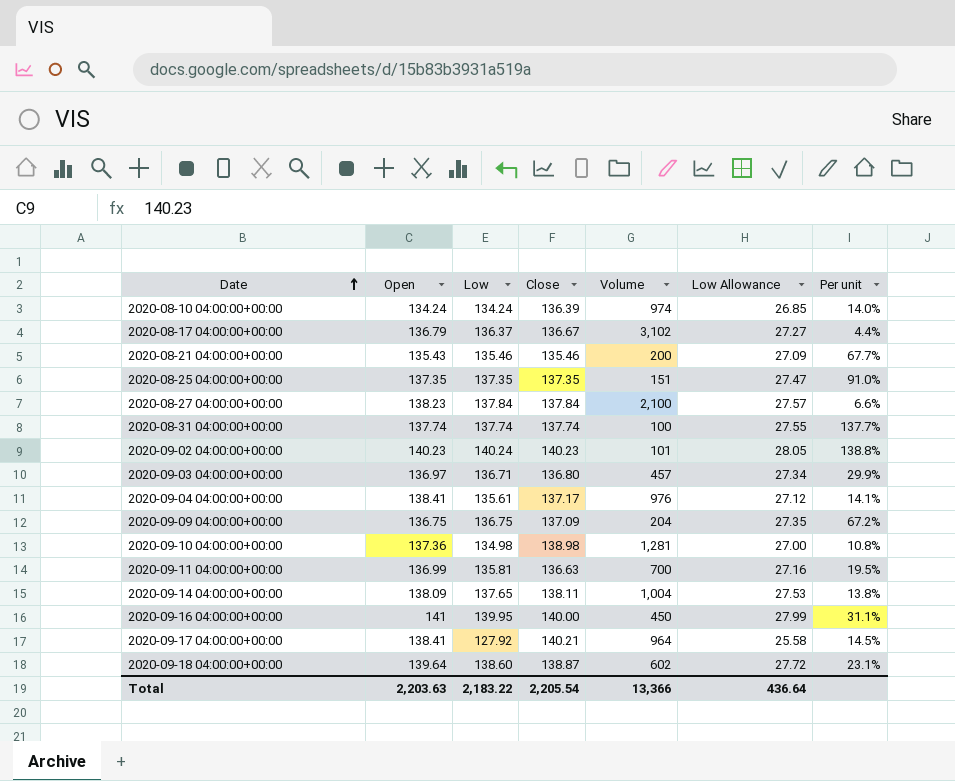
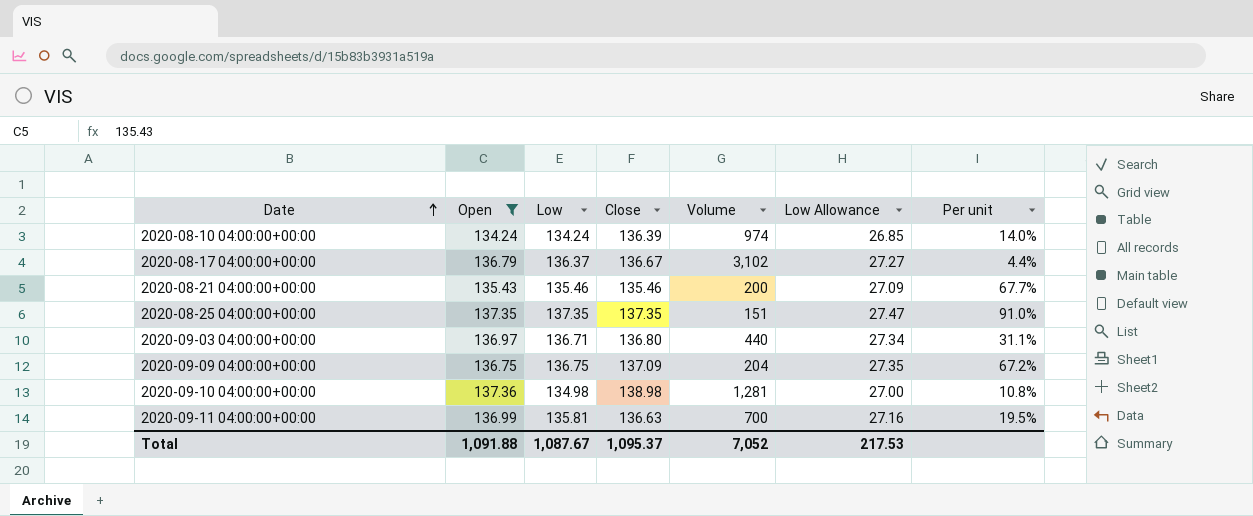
filter: none -> Open <= 137.36
2020-09-03 04:00:00+00:00 | Volume: 457 -> 440
2020-09-03 04:00:00+00:00 | Per unit: 29.9% -> 31.1%
Total | Open: 2,203.63 -> 1,091.88
Total | Low: 2,183.22 -> 1,087.67
Total | Close: 2,205.54 -> 1,095.37
Total | Volume: 13,366 -> 7,052
Total | Low Allowance: 436.64 -> 217.53

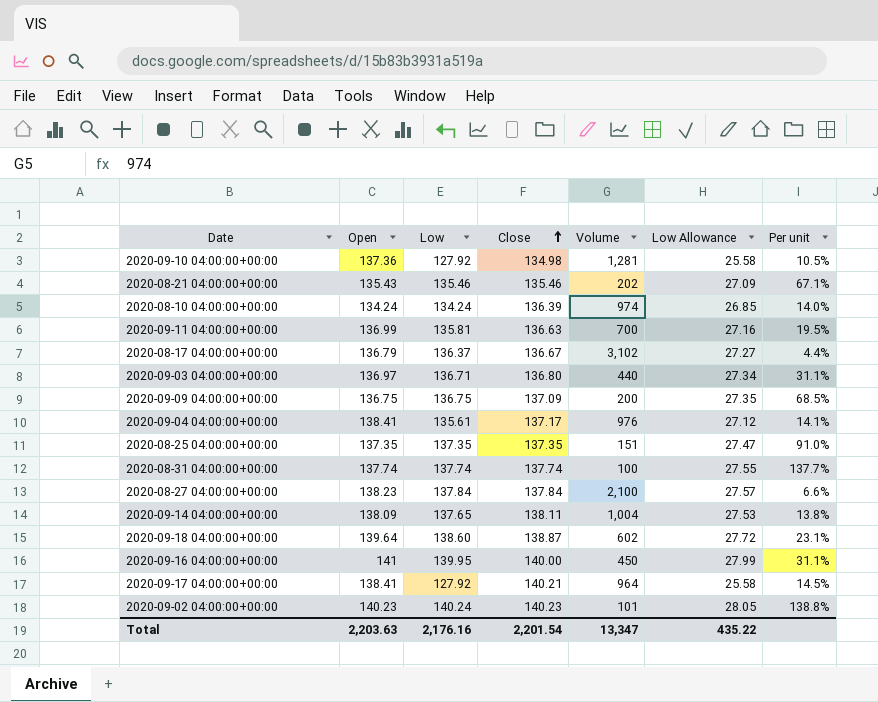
filter: Open <= 137.36 -> none
row order: Date ascending -> Close ascending
2020-09-10 04:00:00+00:00 | Low: 134.98 -> 127.92
2020-09-10 04:00:00+00:00 | Close: 138.98 -> 134.98
2020-09-10 04:00:00+00:00 | Low Allowance: 27.00 -> 25.58
2020-09-10 04:00:00+00:00 | Per unit: 10.8% -> 10.5%
2020-08-21 04:00:00+00:00 | Volume: 200 -> 202
2020-08-21 04:00:00+00:00 | Per unit: 67.7% -> 67.1%
2020-09-09 04:00:00+00:00 | Volume: 204 -> 200
2020-09-09 04:00:00+00:00 | Per unit: 67.2% -> 68.5%
Total | Open: 1,091.88 -> 2,203.63
Total | Low: 1,087.67 -> 2,176.16
Total | Close: 1,095.37 -> 2,201.54
Total | Volume: 7,052 -> 13,347
Total | Low Allowance: 217.53 -> 435.22

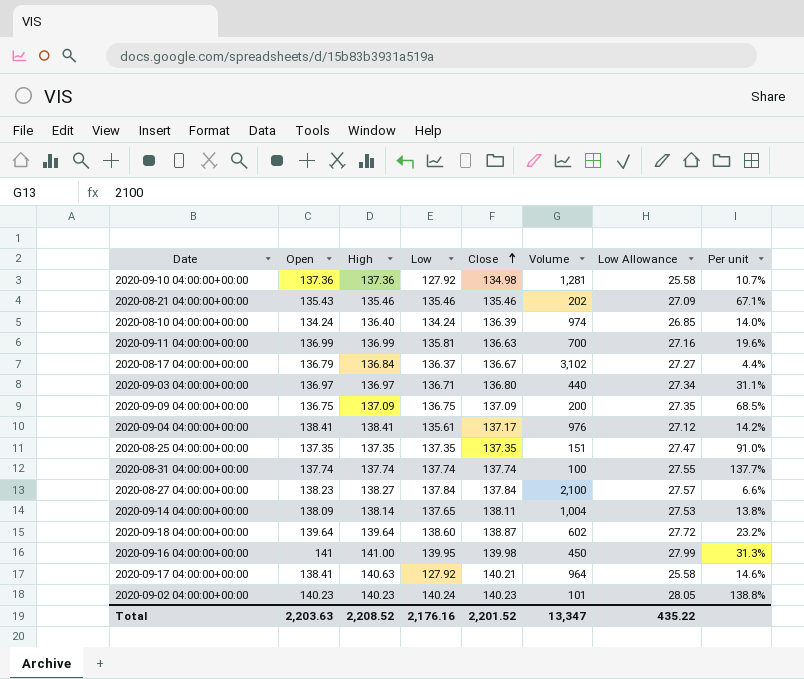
column High | position: none -> 3
column Per unit | formula: [Close] / [Volume] -> [High] / [Volume]
2020-09-16 04:00:00+00:00 | Close: 140.00 -> 139.98
Total | Close: 2,201.54 -> 2,201.52

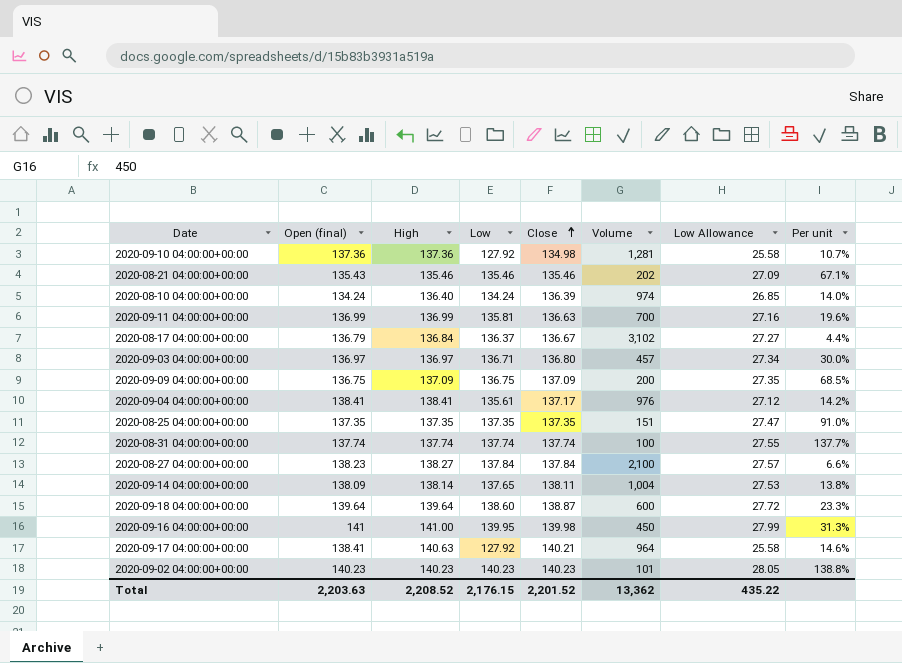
column name: Open -> Open (final)
2020-09-03 04:00:00+00:00 | Volume: 440 -> 457
2020-09-03 04:00:00+00:00 | Per unit: 31.1% -> 30.0%
2020-09-18 04:00:00+00:00 | Volume: 602 -> 600
2020-09-18 04:00:00+00:00 | Per unit: 23.2% -> 23.3%
2020-09-02 04:00:00+00:00 | Low: 140.24 -> 140.23
Total | Low: 2,176.16 -> 2,176.15
Total | Volume: 13,347 -> 13,362

